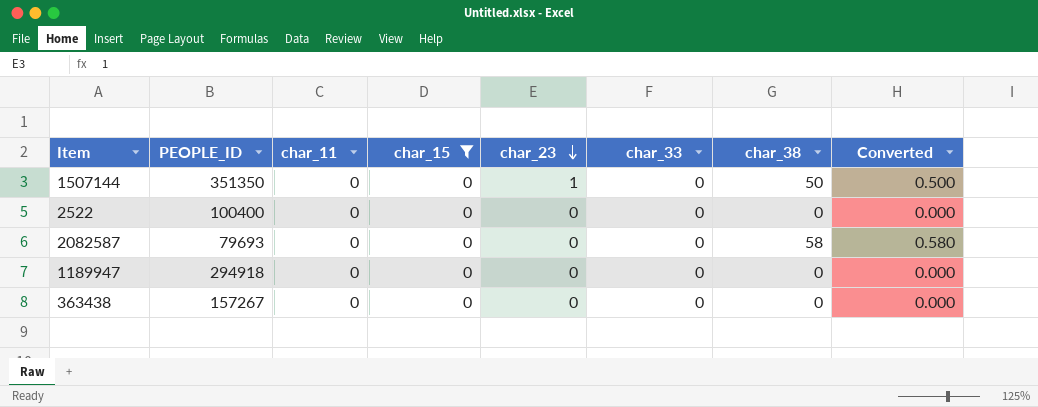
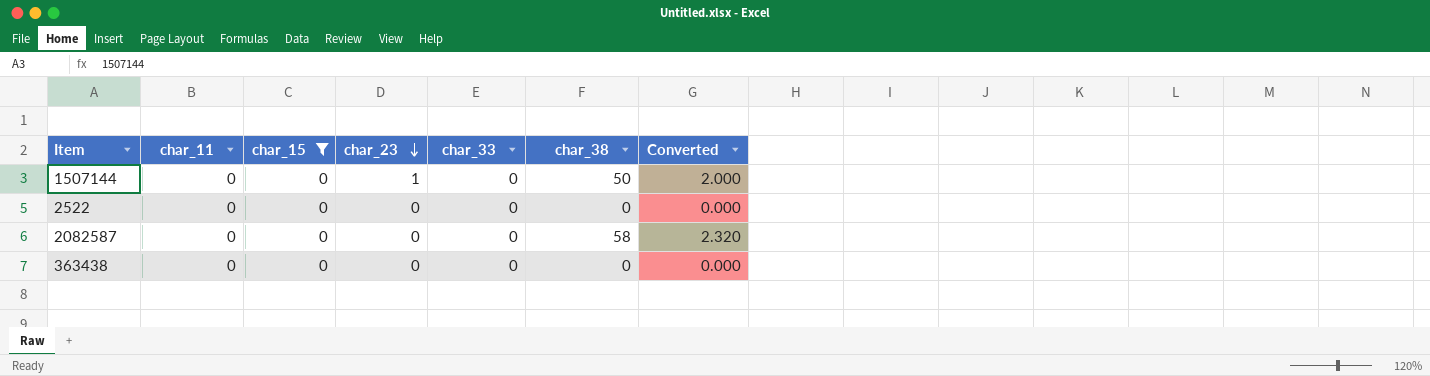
column PEOPLE_ID | position: 2 -> none
column Converted | formula: [char_38] * 0.01 -> [char_38] * 0.04
row 1189947: 294918 | 0 | 0 | 0 | 0 | 0 | 0.000 -> none

